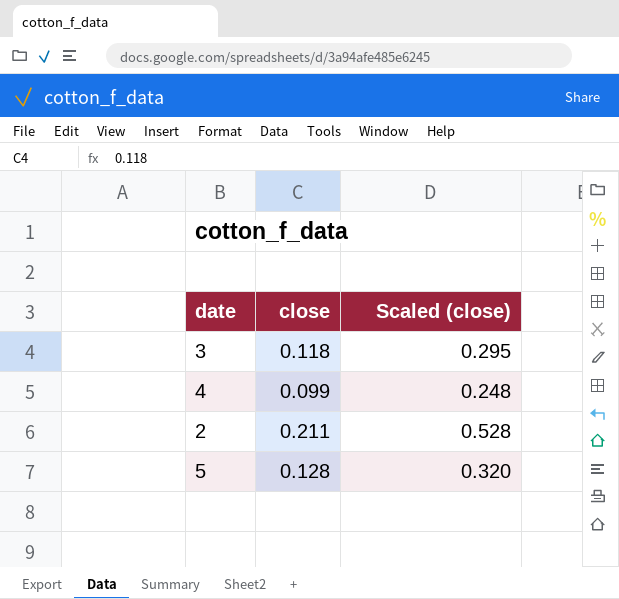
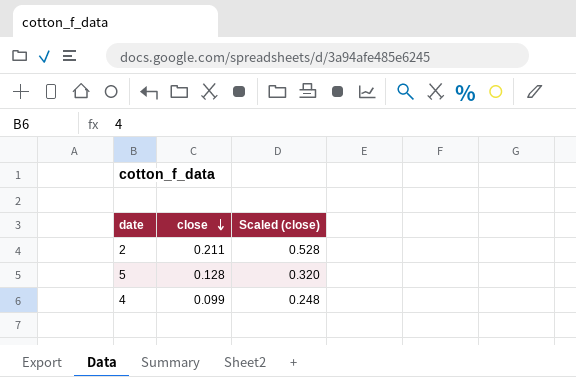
row order: none -> close descending
row 3: 0.118 | 0.295 -> none

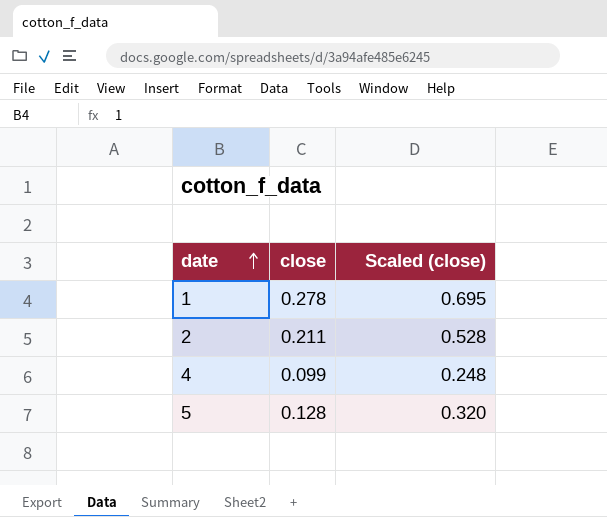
row order: close descending -> date ascending
row 1: none -> 0.278 | 0.695

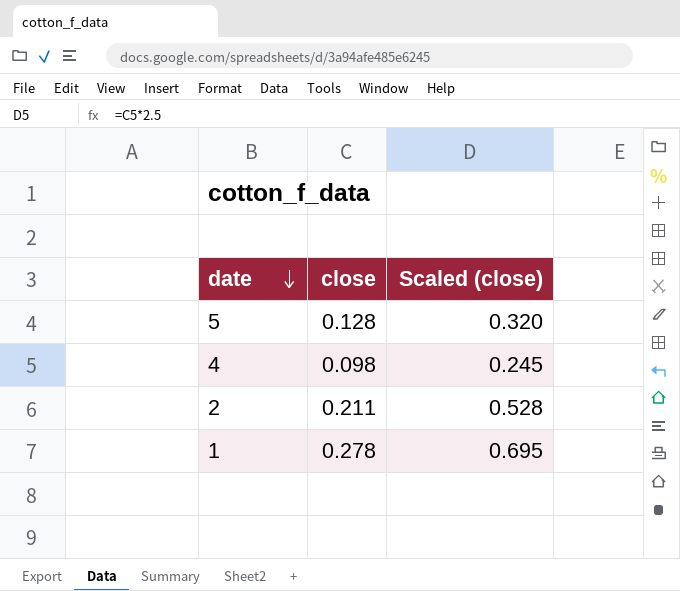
row order: date ascending -> date descending
4 | close: 0.099 -> 0.098
4 | Scaled (close): 0.248 -> 0.245

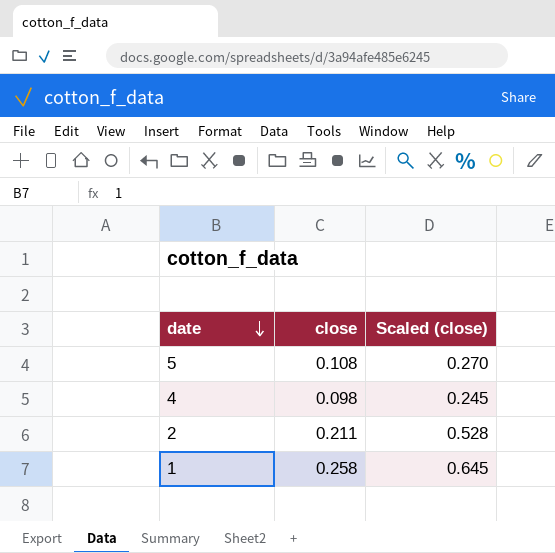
5 | close: 0.128 -> 0.108
5 | Scaled (close): 0.320 -> 0.270
1 | close: 0.278 -> 0.258
1 | Scaled (close): 0.695 -> 0.645

